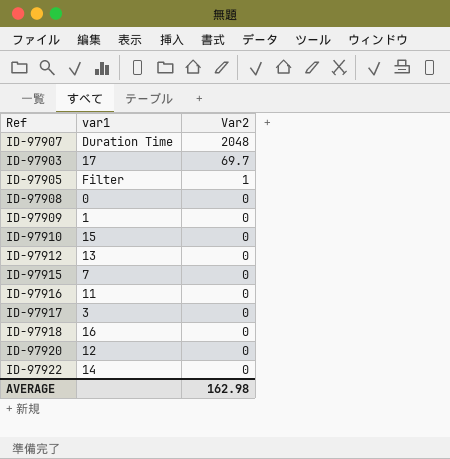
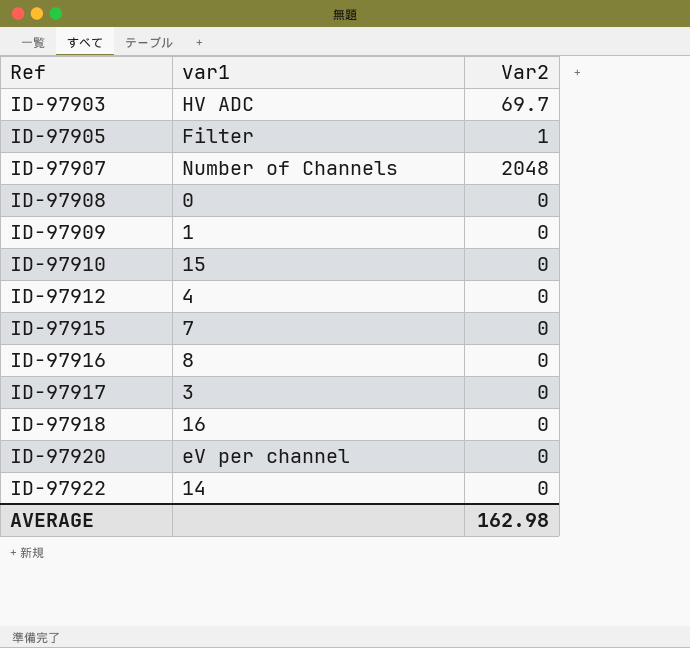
row order: Var2 descending -> Ref ascending
ID-97903 | var1: 17 -> HV ADC
ID-97907 | var1: Duration Time -> Number of Channels
ID-97912 | var1: 13 -> 4
ID-97916 | var1: 11 -> 8
ID-97920 | var1: 12 -> eV per channel

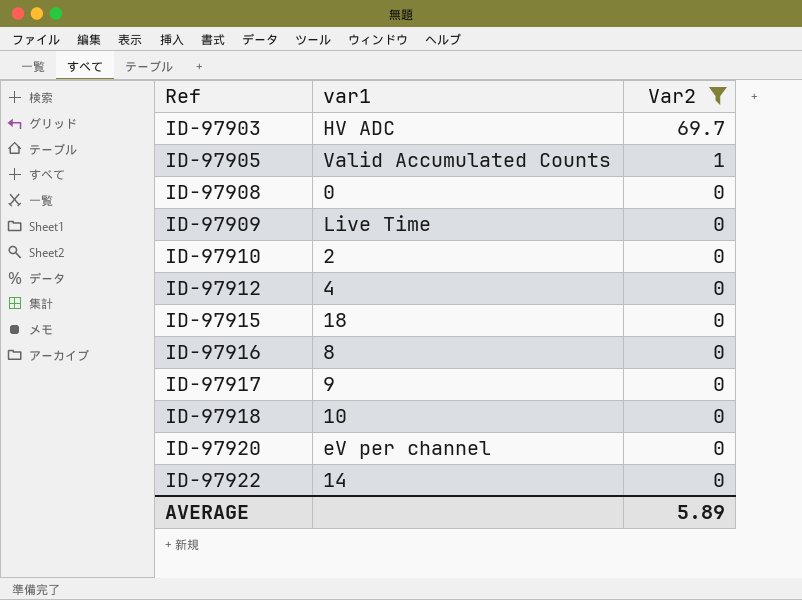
filter: none -> Var2 != 2048
ID-97905 | var1: Filter -> Valid Accumulated Counts
ID-97909 | var1: 1 -> Live Time
ID-97910 | var1: 15 -> 2
ID-97915 | var1: 7 -> 18
ID-97917 | var1: 3 -> 9
ID-97918 | var1: 16 -> 10
AVERAGE | Var2: 162.98 -> 5.89

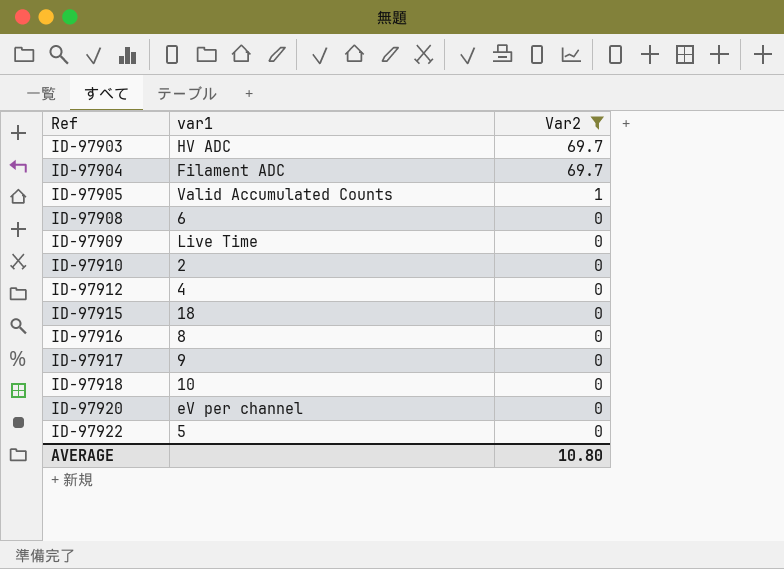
row ID-97904: none -> Filament ADC | 69.7
ID-97908 | var1: 0 -> 6
ID-97922 | var1: 14 -> 5
AVERAGE | Var2: 5.89 -> 10.80

